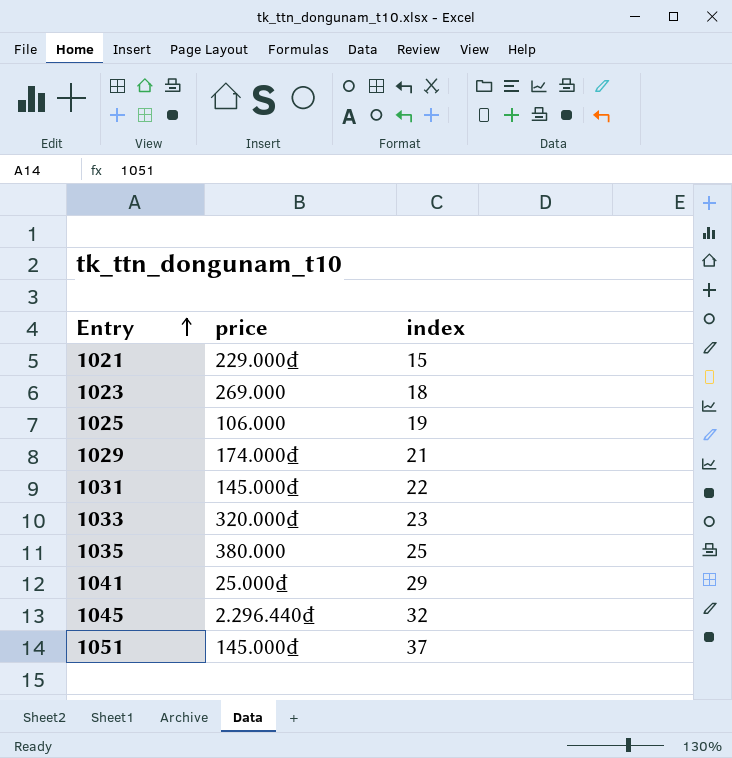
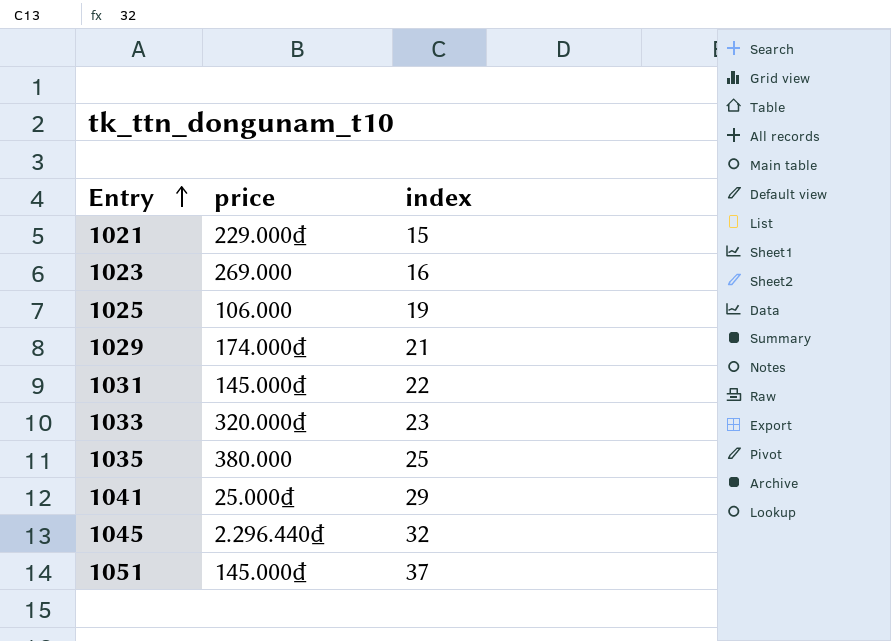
1023 | index: 18 -> 16

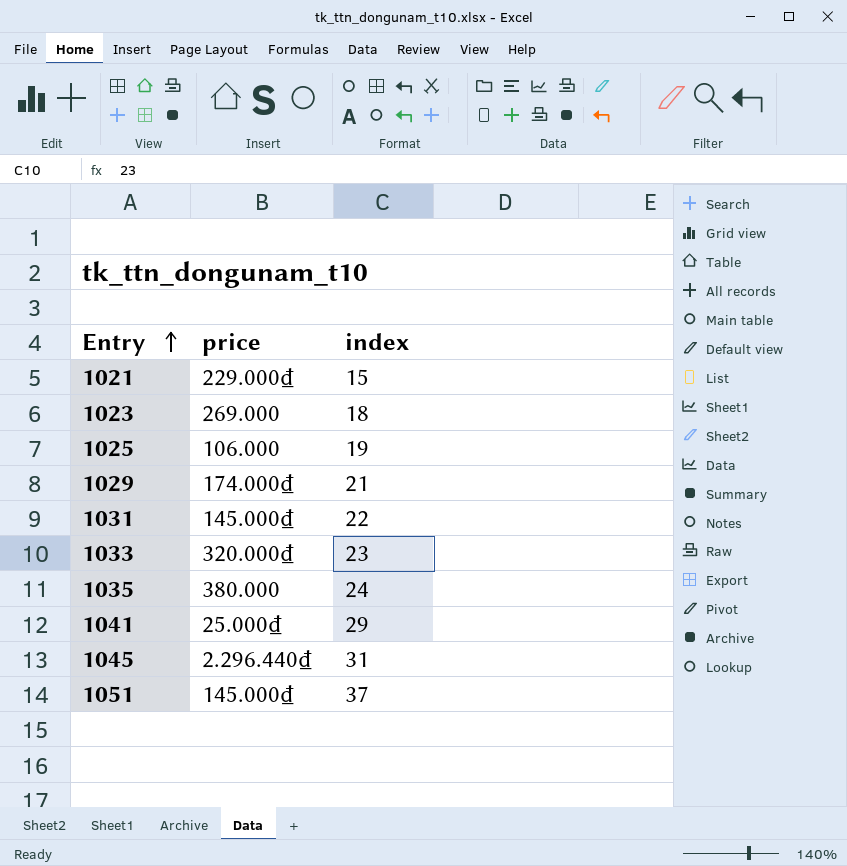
1023 | index: 16 -> 18
1035 | index: 25 -> 24
1045 | index: 32 -> 31

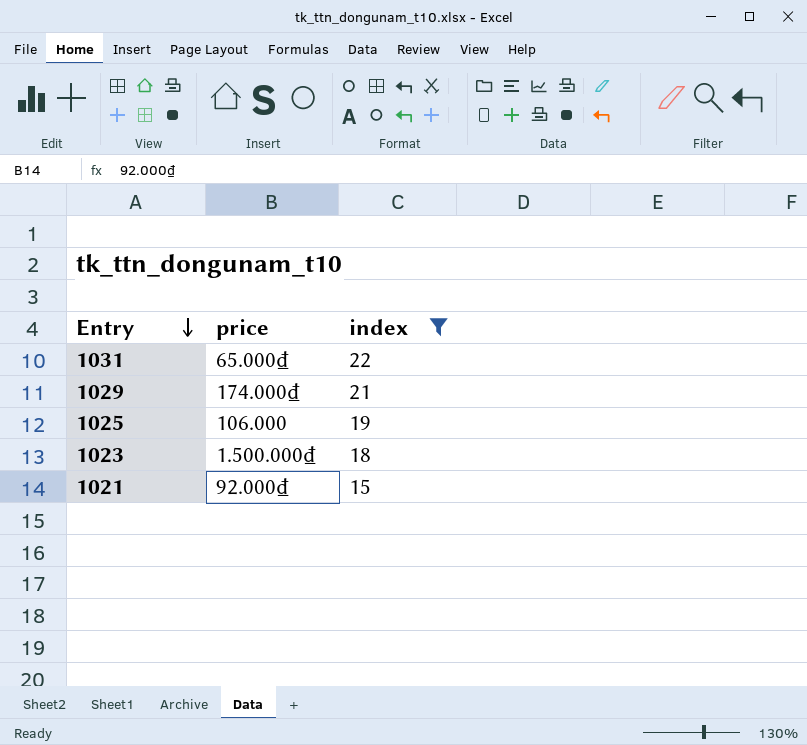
filter: none -> index <= 22
row order: Entry ascending -> Entry descending
1031 | price: 145.000₫ -> 65.000₫
1023 | price: 269.000 -> 1.500.000₫
1021 | price: 229.000₫ -> 92.000₫

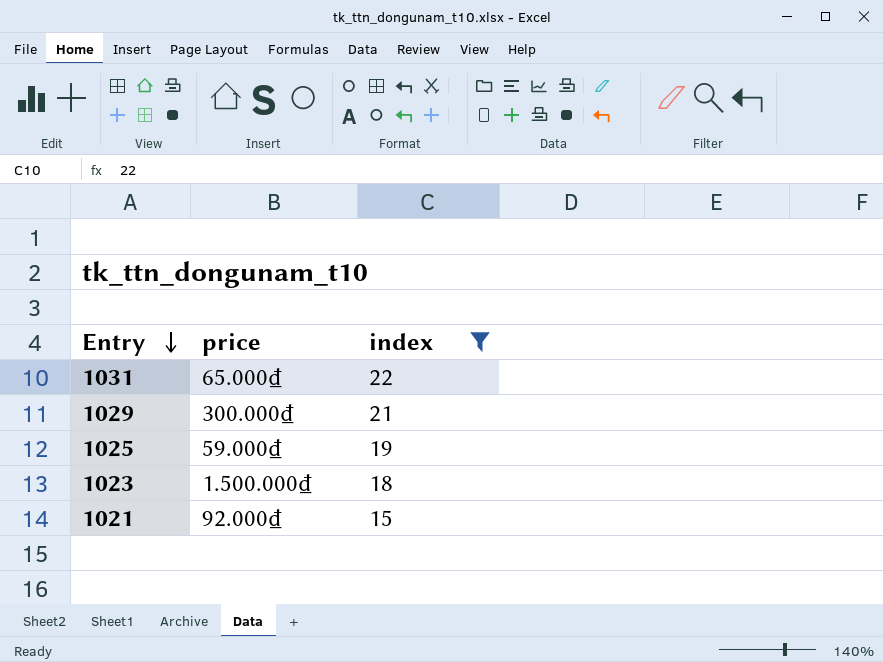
1029 | price: 174.000₫ -> 300.000₫
1025 | price: 106.000 -> 59.000₫

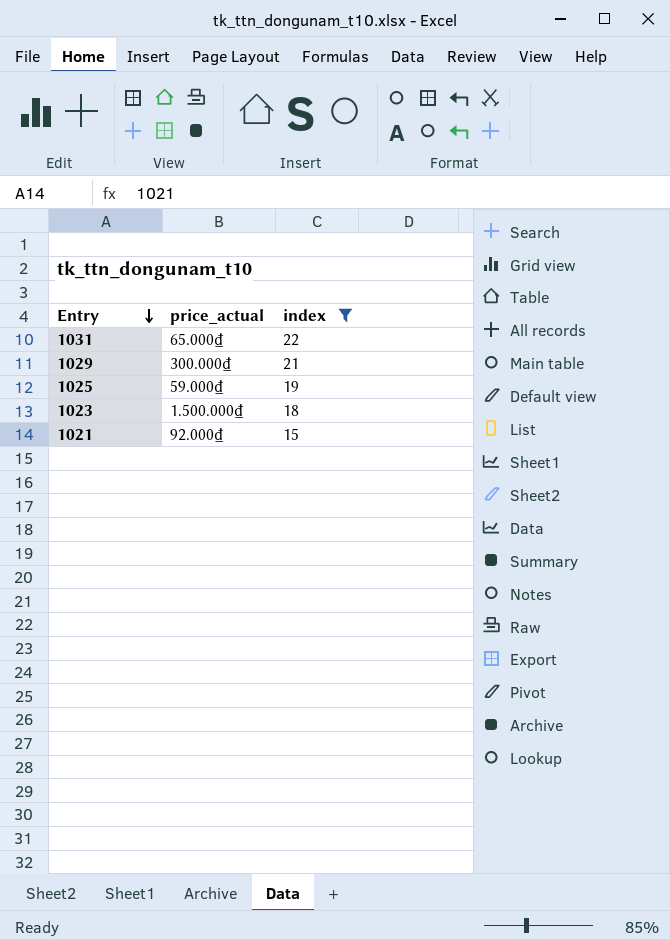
column name: price -> price_actual

